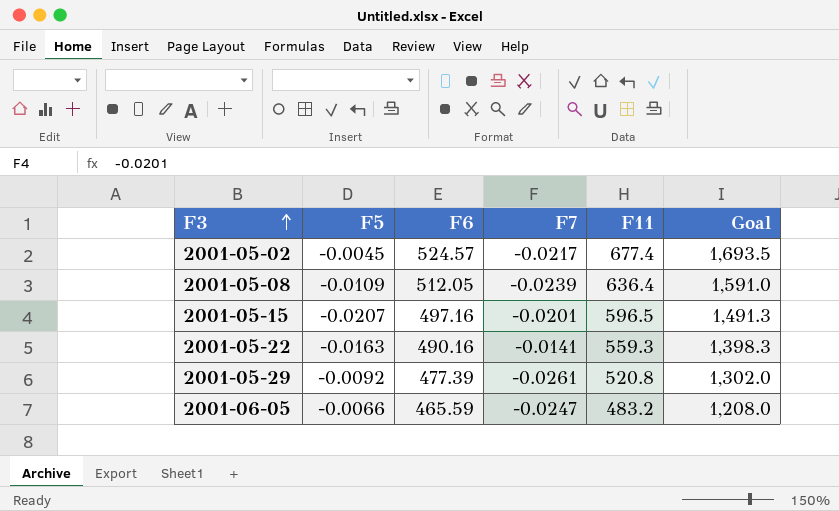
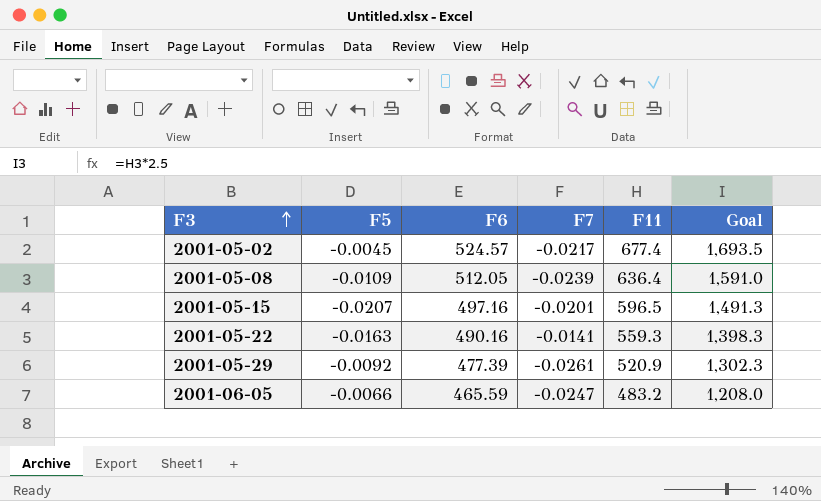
2001-05-29 | F11: 520.8 -> 520.9
2001-05-29 | Goal: 1,302.0 -> 1,302.3

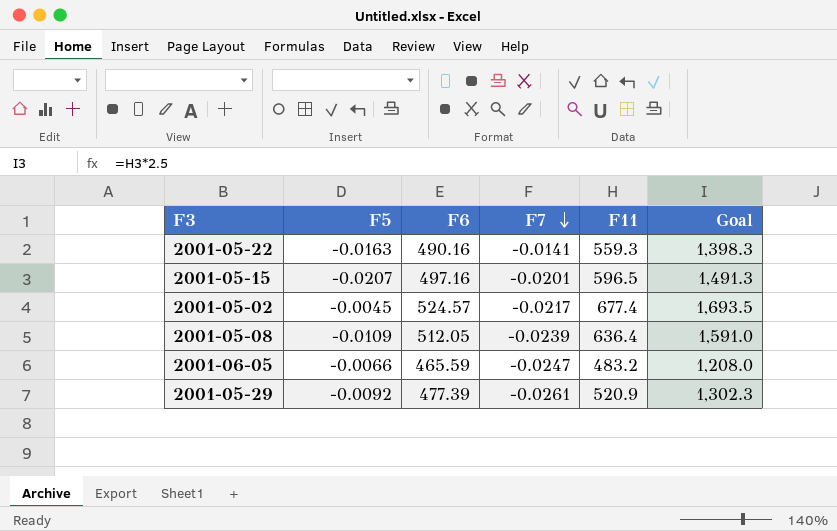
row order: F3 ascending -> F7 descending

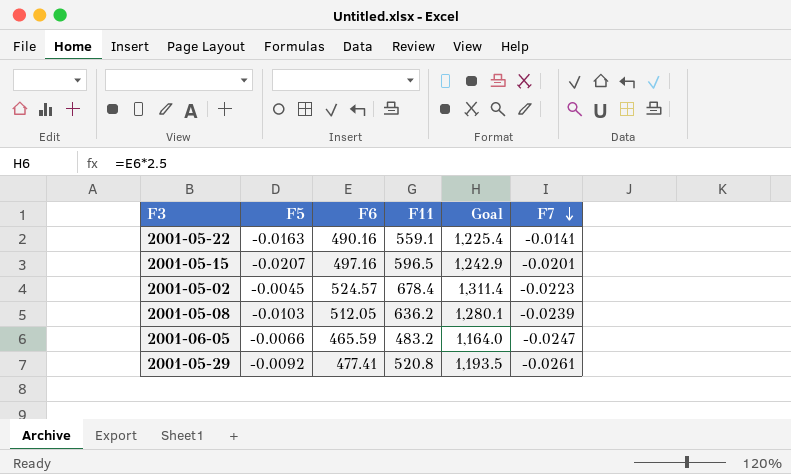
column Goal | formula: [F11] * 2.5 -> [F6] * 2.5
column F7 | position: 4 -> 6
2001-05-22 | F11: 559.3 -> 559.1
2001-05-02 | F11: 677.4 -> 678.4
2001-05-02 | F7: -0.0217 -> -0.0223
2001-05-08 | F5: -0.0109 -> -0.0103
2001-05-08 | F11: 636.4 -> 636.2
2001-05-29 | F6: 477.39 -> 477.41
2001-05-29 | F11: 520.9 -> 520.8

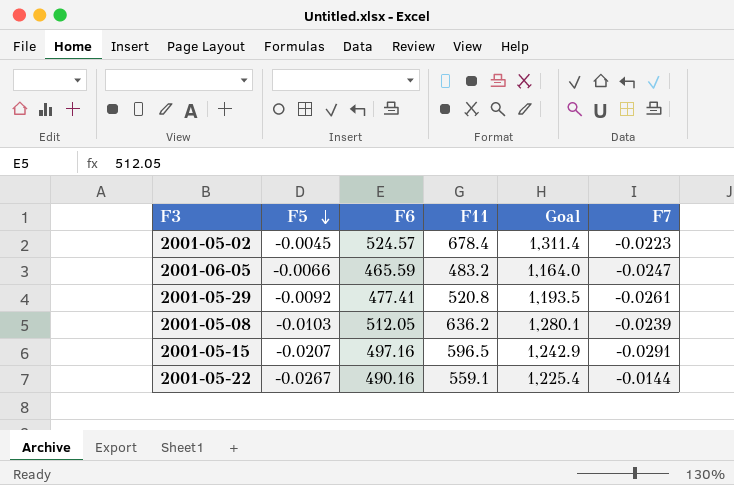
row order: F7 descending -> F5 descending
2001-05-15 | F7: -0.0201 -> -0.0291
2001-05-22 | F5: -0.0163 -> -0.0267
2001-05-22 | F7: -0.0141 -> -0.0144

